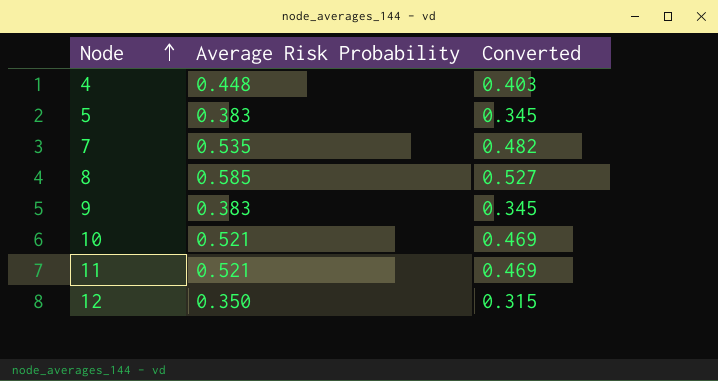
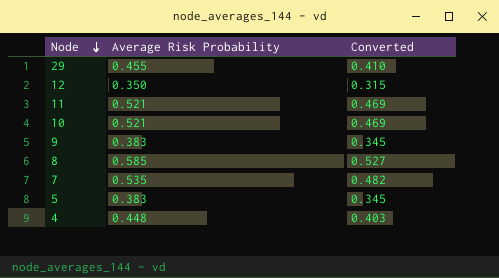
row order: Node ascending -> Node descending
row 29: none -> 0.455 | 0.410

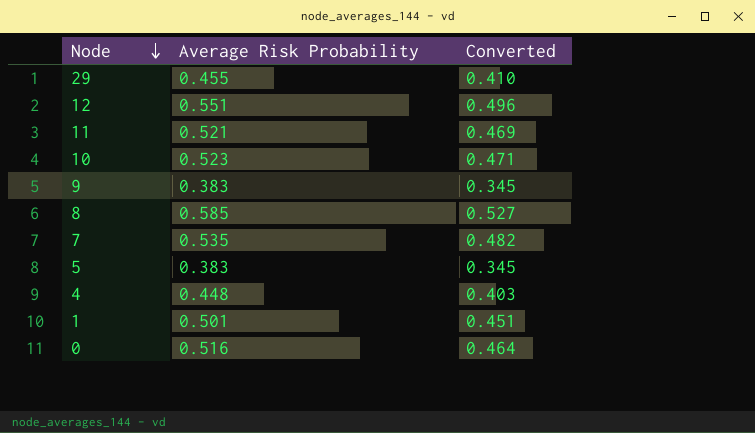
12 | Average Risk Probability: 0.350 -> 0.551
12 | Converted: 0.315 -> 0.496
10 | Average Risk Probability: 0.521 -> 0.523
10 | Converted: 0.469 -> 0.471
row 1: none -> 0.501 | 0.451
row 0: none -> 0.516 | 0.464

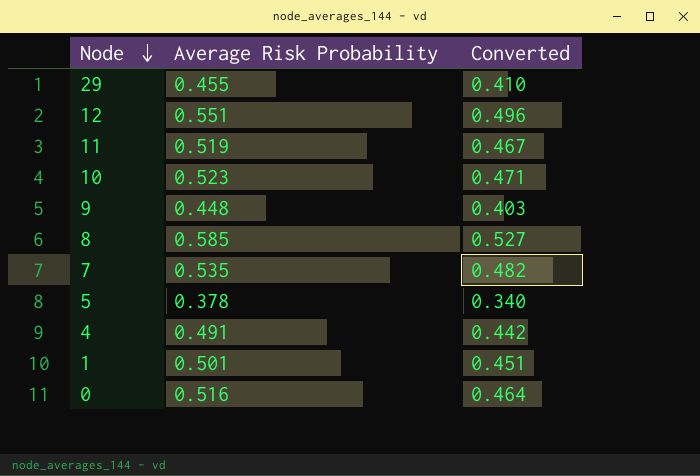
11 | Average Risk Probability: 0.521 -> 0.519
11 | Converted: 0.469 -> 0.467
9 | Average Risk Probability: 0.383 -> 0.448
9 | Converted: 0.345 -> 0.403
5 | Average Risk Probability: 0.383 -> 0.378
5 | Converted: 0.345 -> 0.340
4 | Average Risk Probability: 0.448 -> 0.491
4 | Converted: 0.403 -> 0.442

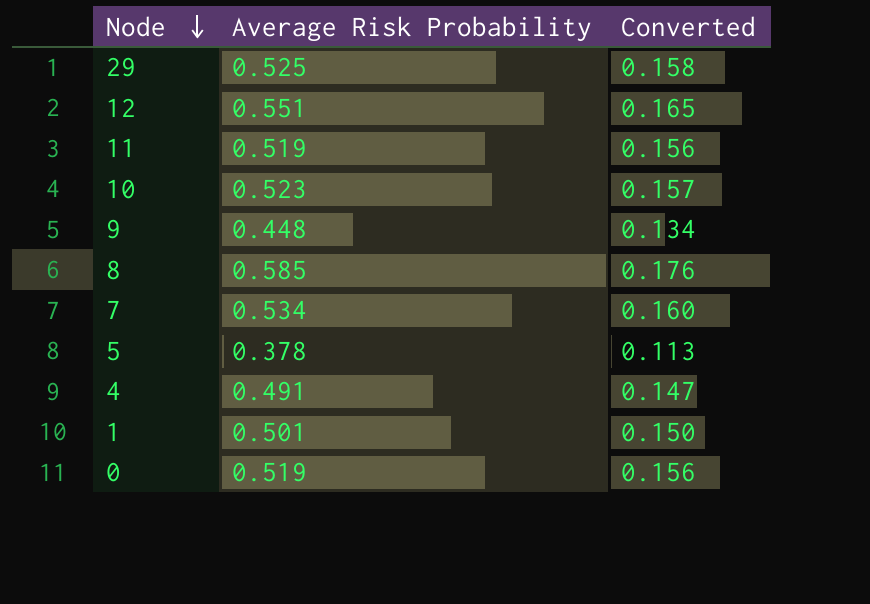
column Converted | formula: [Average Risk Probability] * 0.9 -> [Average Risk Probability] * 0.3
29 | Average Risk Probability: 0.455 -> 0.525
7 | Average Risk Probability: 0.535 -> 0.534
0 | Average Risk Probability: 0.516 -> 0.519

